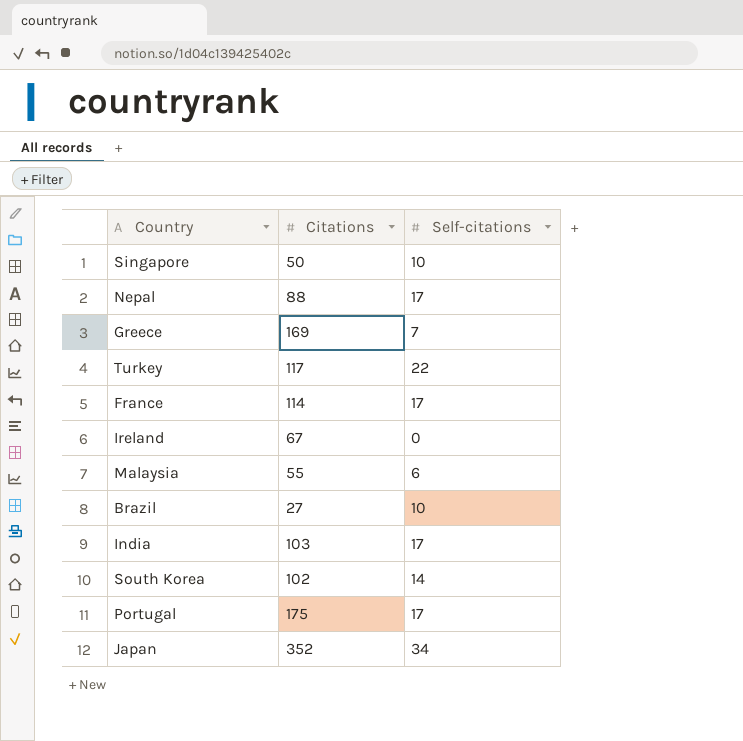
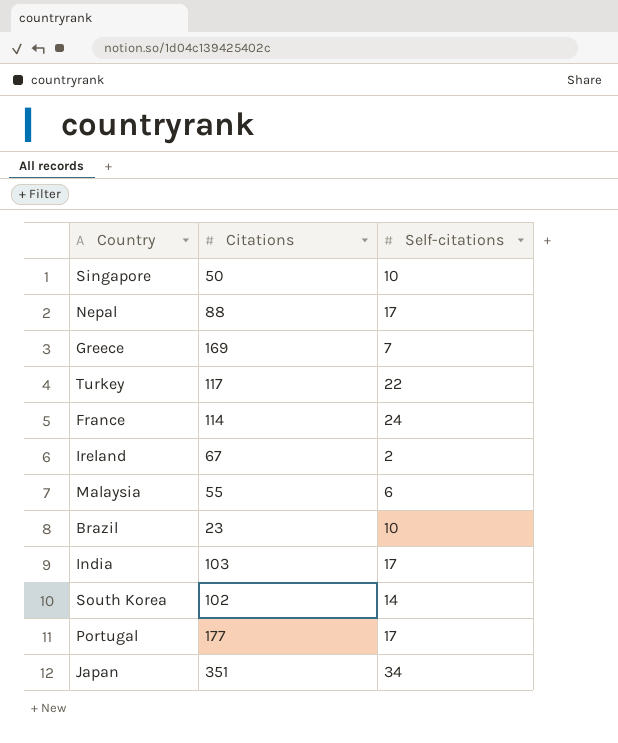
France | Self-citations: 17 -> 24
Ireland | Self-citations: 0 -> 2
Brazil | Citations: 27 -> 23
Portugal | Citations: 175 -> 177
Japan | Citations: 352 -> 351

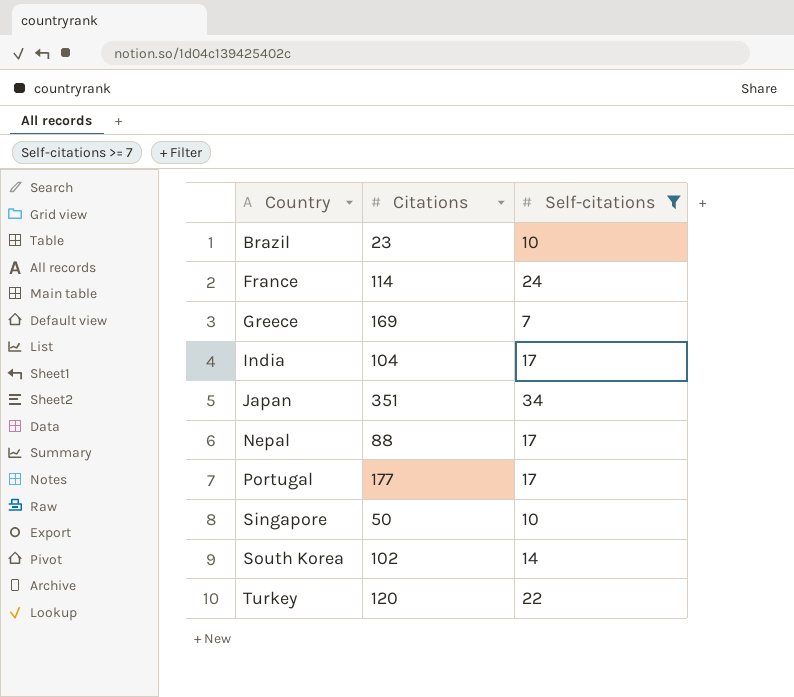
filter: none -> Self-citations >= 7
row order: none -> Country ascending
India | Citations: 103 -> 104
Turkey | Citations: 117 -> 120

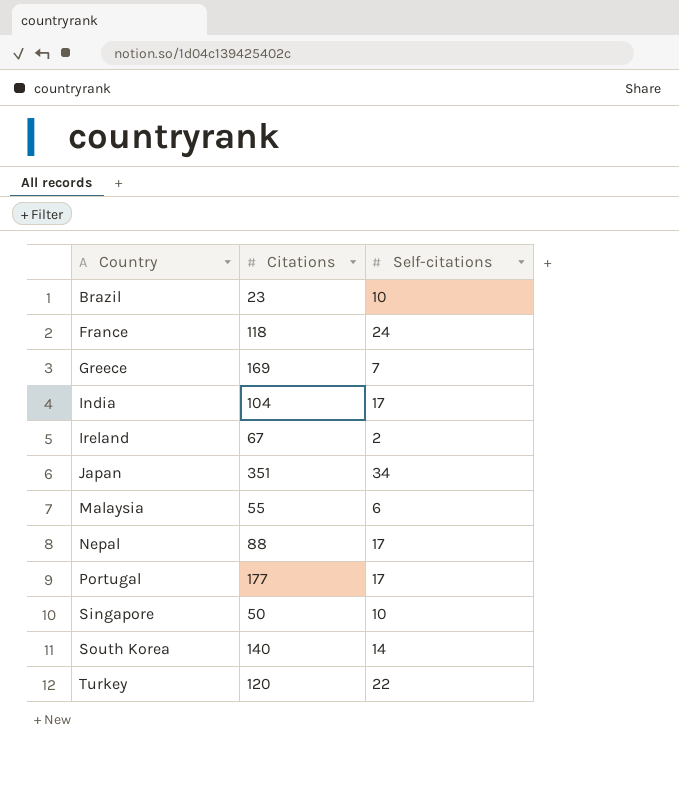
filter: Self-citations >= 7 -> none
France | Citations: 114 -> 118
South Korea | Citations: 102 -> 140

